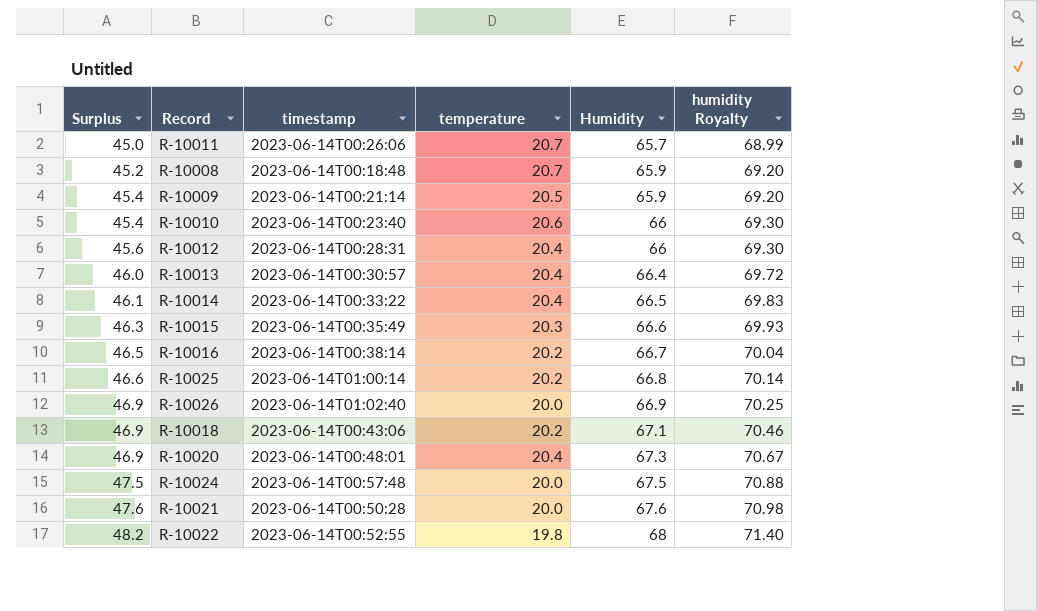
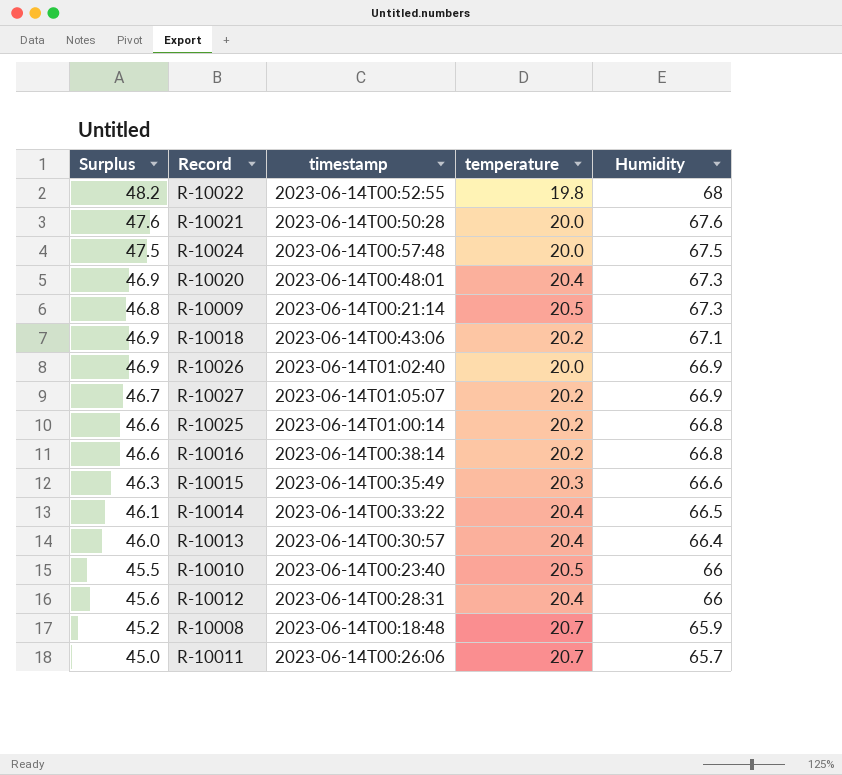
row order: Surplus ascending -> Humidity descending
column humidity Royalty | formula: [Humidity] * 1.05 -> none
R-10009 | Surplus: 45.4 -> 46.8
R-10009 | Humidity: 65.9 -> 67.3
row R-10027: none -> 46.7 | 2023-06-14T01:05:07 | 20.2 | 66.9
R-10016 | Surplus: 46.5 -> 46.6
R-10016 | Humidity: 66.7 -> 66.8
R-10010 | Surplus: 45.4 -> 45.5
R-10010 | temperature: 20.6 -> 20.5

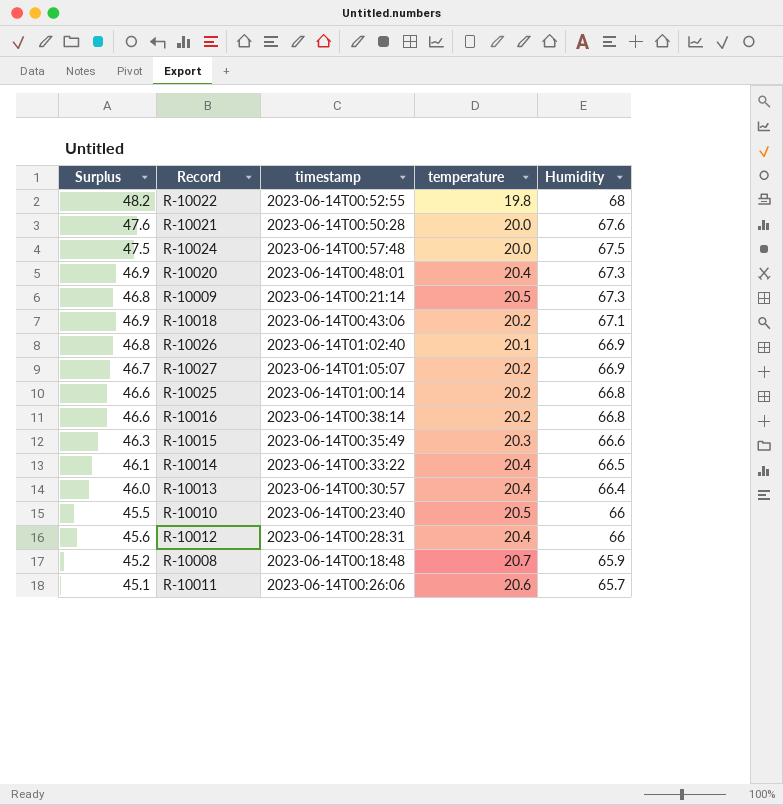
R-10026 | Surplus: 46.9 -> 46.8
R-10026 | temperature: 20.0 -> 20.1
R-10011 | Surplus: 45.0 -> 45.1
R-10011 | temperature: 20.7 -> 20.6

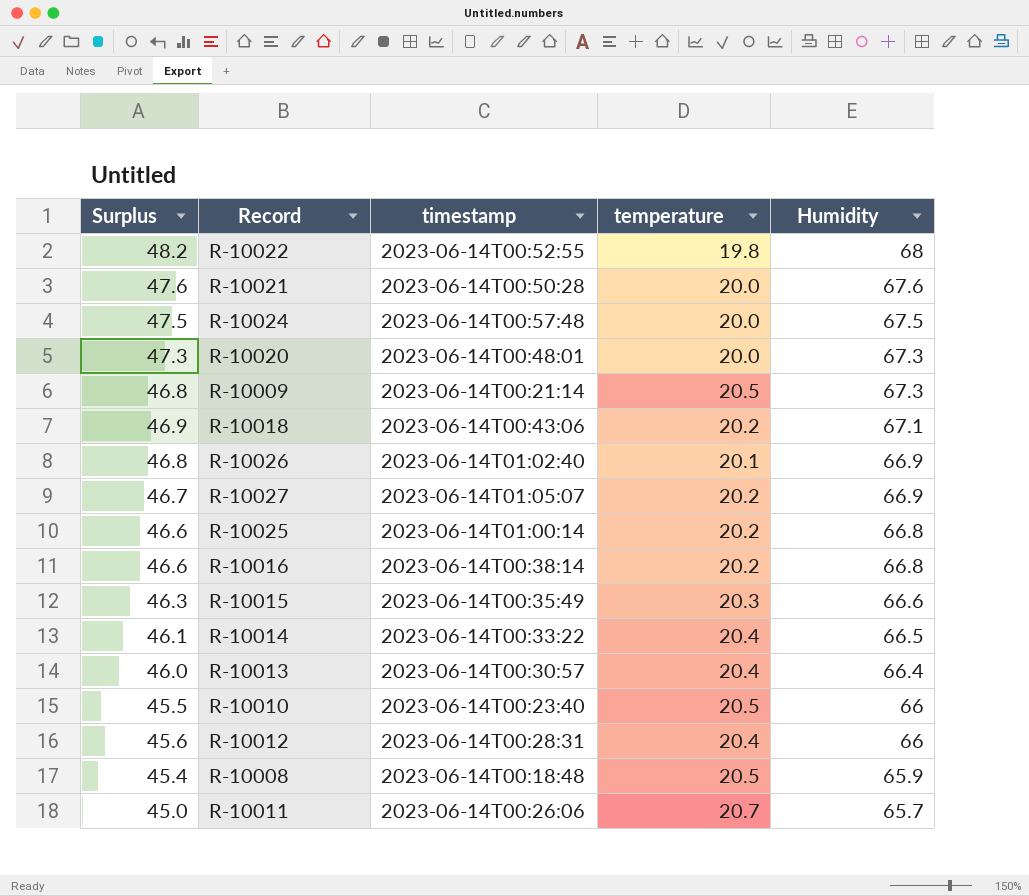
R-10020 | Surplus: 46.9 -> 47.3
R-10020 | temperature: 20.4 -> 20.0
R-10008 | Surplus: 45.2 -> 45.4
R-10008 | temperature: 20.7 -> 20.5
R-10011 | Surplus: 45.1 -> 45.0
R-10011 | temperature: 20.6 -> 20.7

